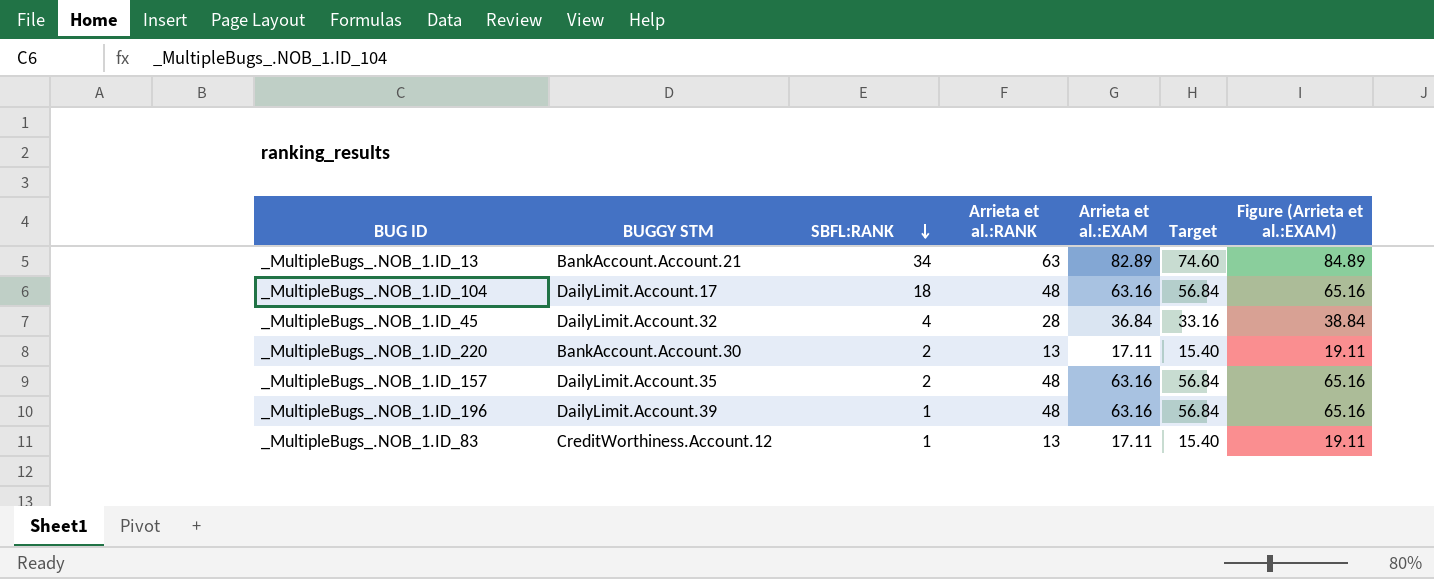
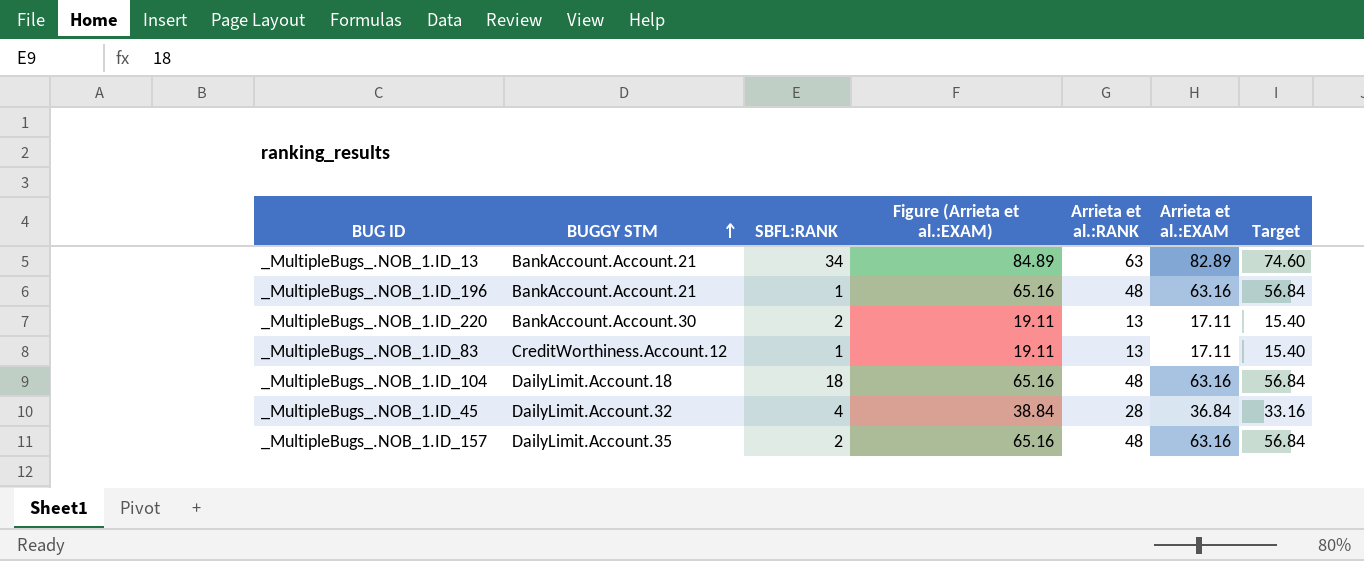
row order: SBFL:RANK descending -> BUGGY STM ascending
column Figure (Arrieta et al.:EXAM) | position: 7 -> 4
_MultipleBugs_.NOB_1.ID_196 | BUGGY STM: DailyLimit.Account.39 -> BankAccount.Account.21
_MultipleBugs_.NOB_1.ID_104 | BUGGY STM: DailyLimit.Account.17 -> DailyLimit.Account.18

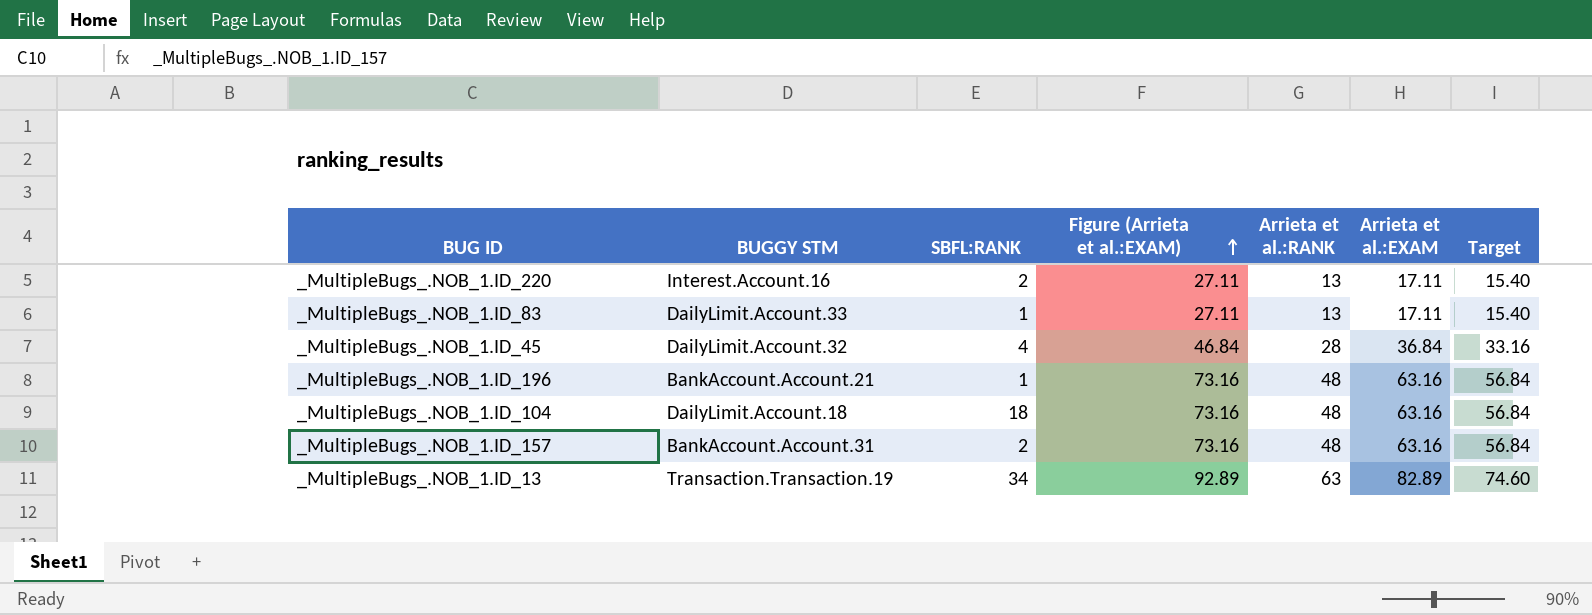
row order: BUGGY STM ascending -> Figure (Arrieta et al.:EXAM) ascending
column Figure (Arrieta et al.:EXAM) | formula: [Arrieta et al.:EXAM] + 2 -> [Arrieta et al.:EXAM] + 10
_MultipleBugs_.NOB_1.ID_220 | BUGGY STM: BankAccount.Account.30 -> Interest.Account.16
_MultipleBugs_.NOB_1.ID_83 | BUGGY STM: CreditWorthiness.Account.12 -> DailyLimit.Account.33
_MultipleBugs_.NOB_1.ID_157 | BUGGY STM: DailyLimit.Account.35 -> BankAccount.Account.31
_MultipleBugs_.NOB_1.ID_13 | BUGGY STM: BankAccount.Account.21 -> Transaction.Transaction.19

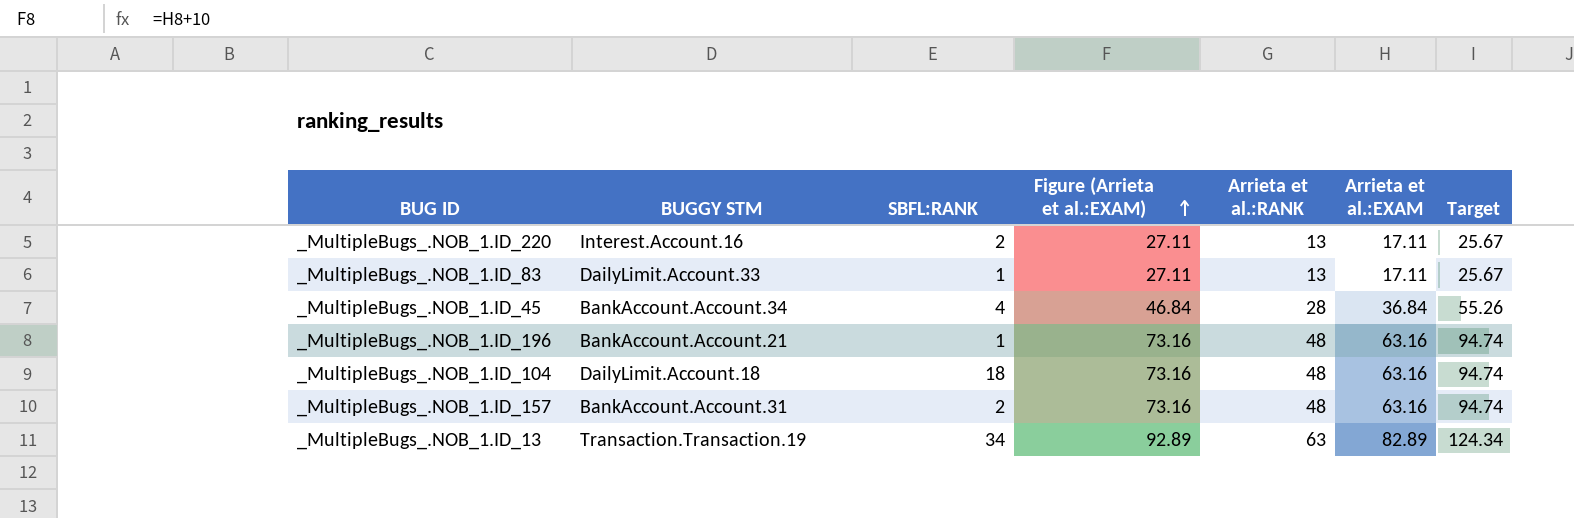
column Target | formula: [Arrieta et al.:EXAM] * 0.9 -> [Arrieta et al.:EXAM] * 1.5
_MultipleBugs_.NOB_1.ID_45 | BUGGY STM: DailyLimit.Account.32 -> BankAccount.Account.34

